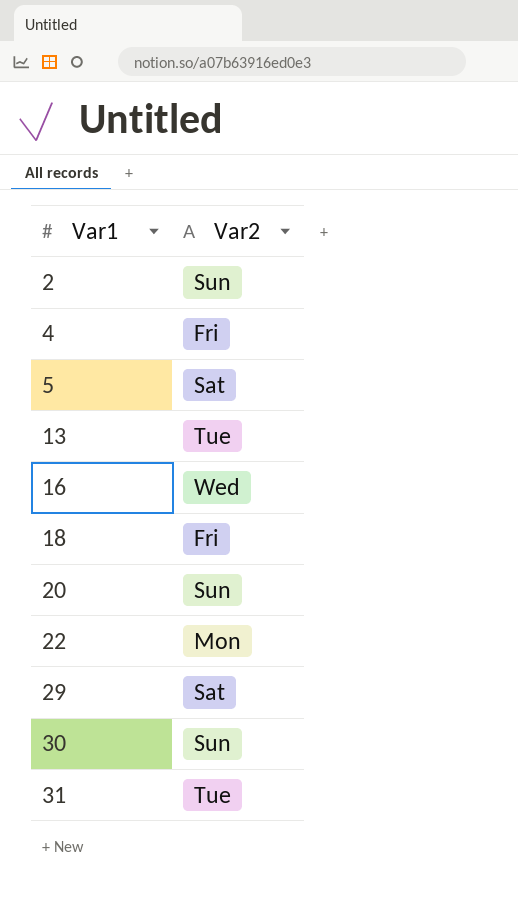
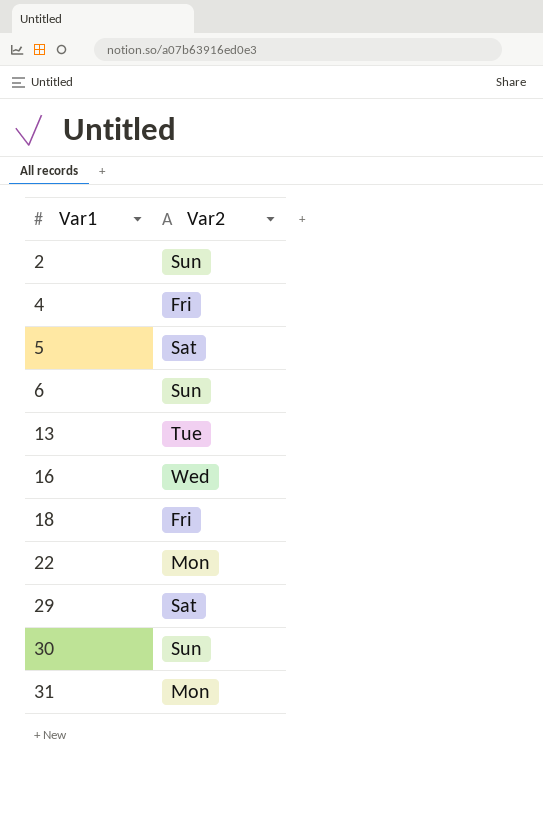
row 20: Sun -> none
row 6: none -> Sun
31 | Var2: Tue -> Mon

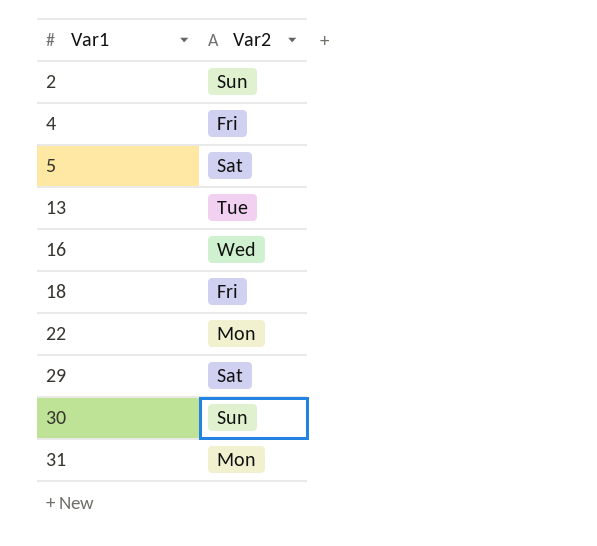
row 6: Sun -> none

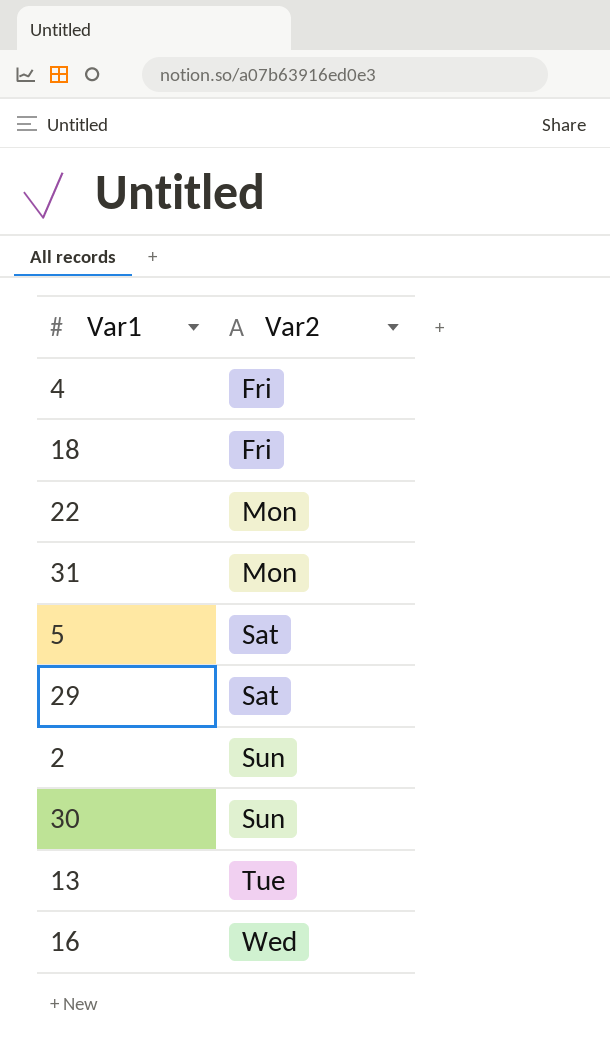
row order: Var1 ascending -> Var2 ascending

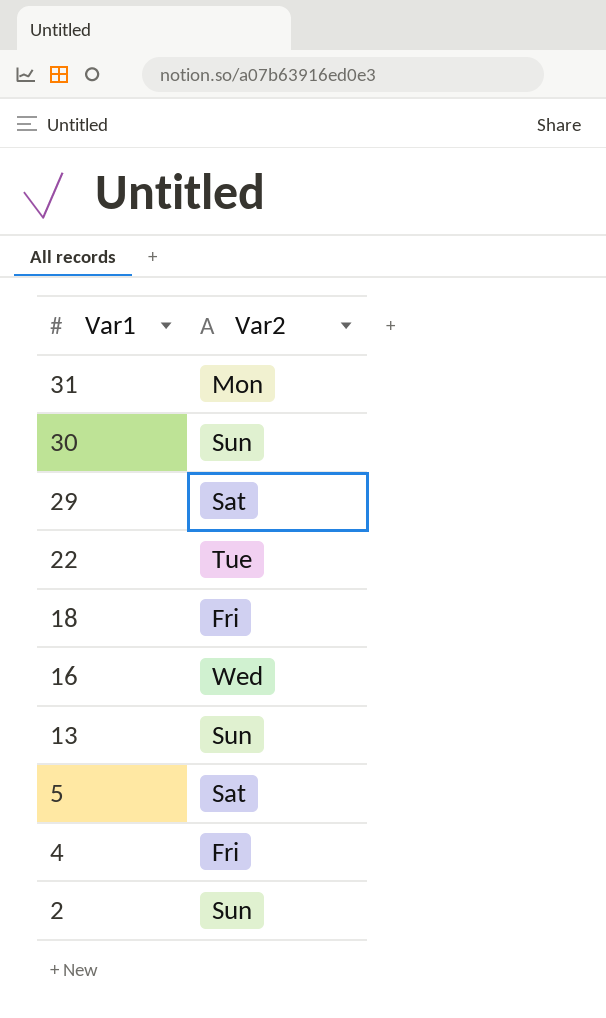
row order: Var2 ascending -> Var1 descending
22 | Var2: Mon -> Tue
13 | Var2: Tue -> Sun

